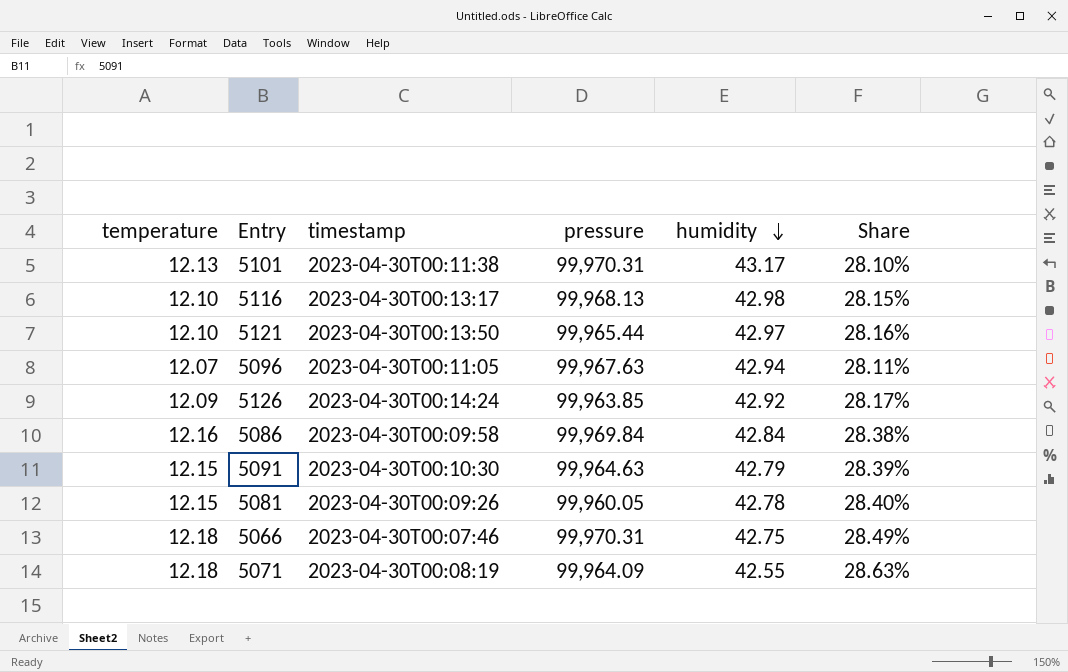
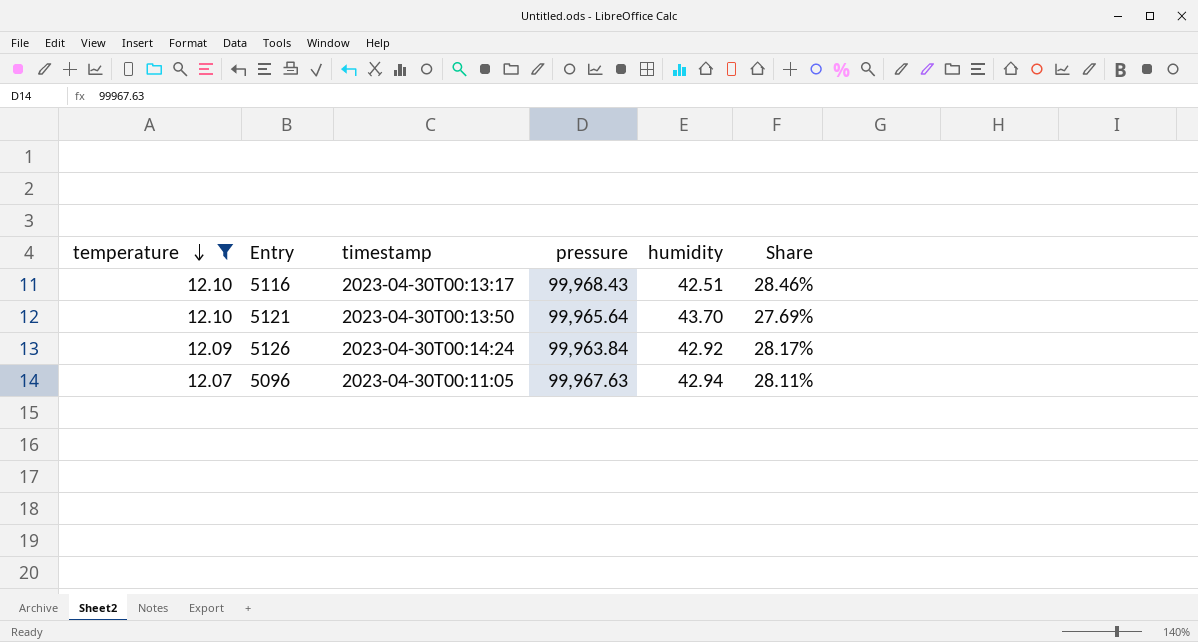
filter: none -> temperature <= 12.10
row order: humidity descending -> temperature descending
5116 | pressure: 99,968.13 -> 99,968.43
5116 | humidity: 42.98 -> 42.51
5116 | Share: 28.15% -> 28.46%
5121 | pressure: 99,965.44 -> 99,965.64
5121 | humidity: 42.97 -> 43.70
5121 | Share: 28.16% -> 27.69%
5126 | pressure: 99,963.85 -> 99,963.84

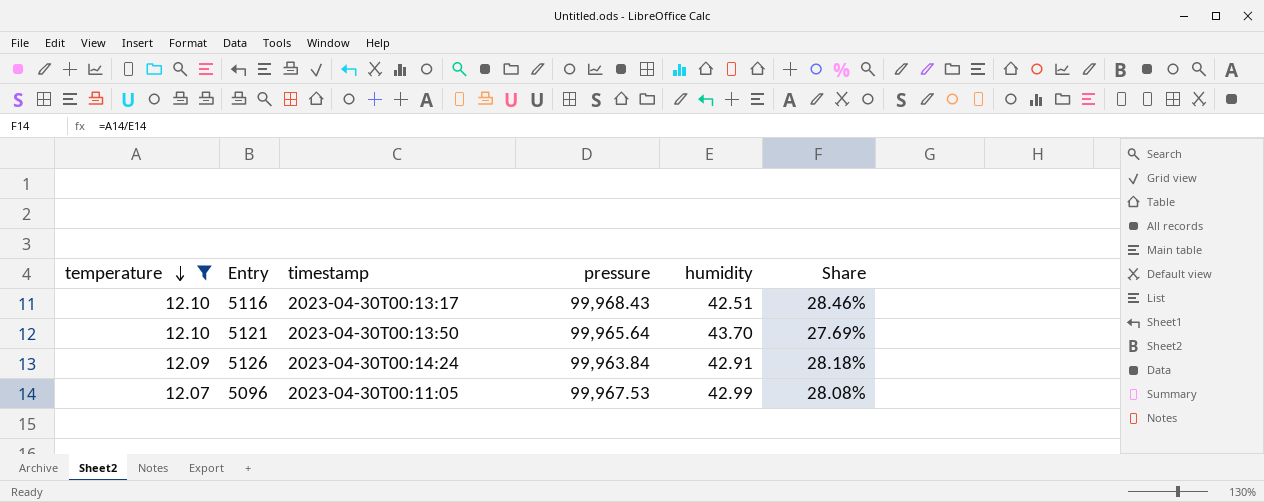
5126 | humidity: 42.92 -> 42.91
5126 | Share: 28.17% -> 28.18%
5096 | pressure: 99,967.63 -> 99,967.53
5096 | humidity: 42.94 -> 42.99
5096 | Share: 28.11% -> 28.08%

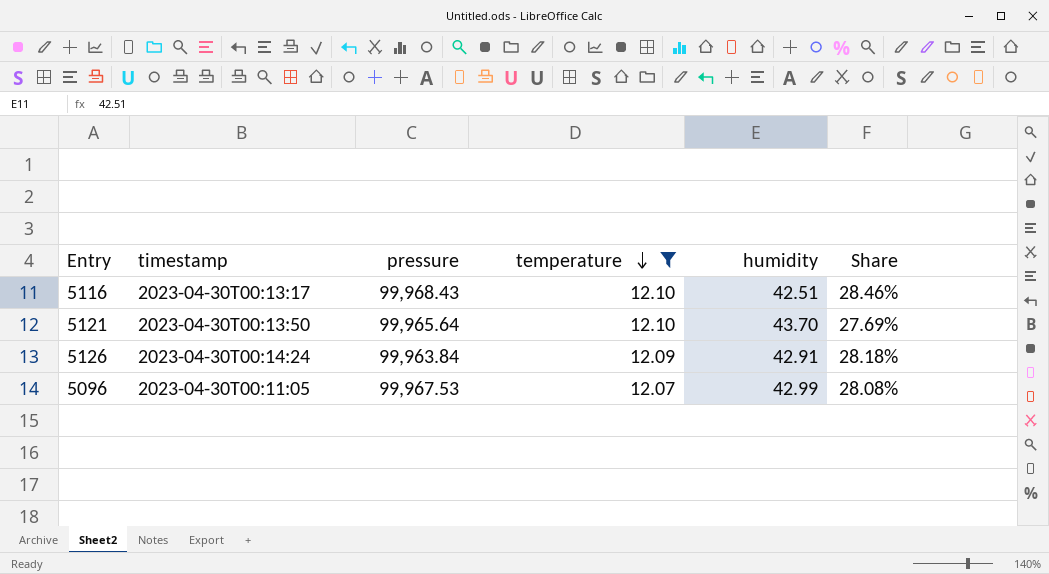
column temperature | position: 1 -> 4

